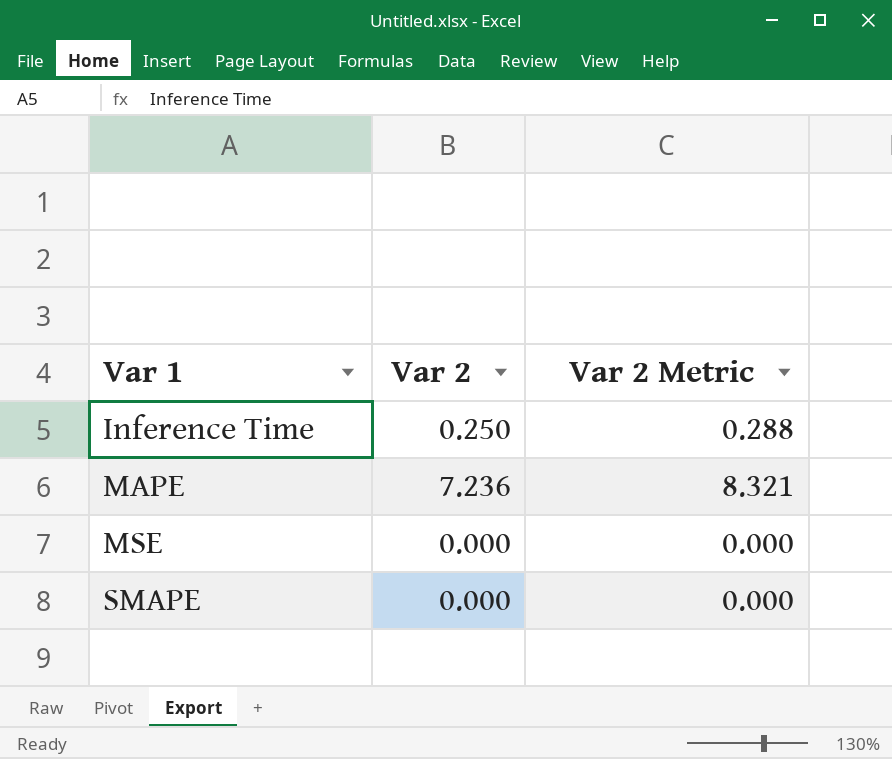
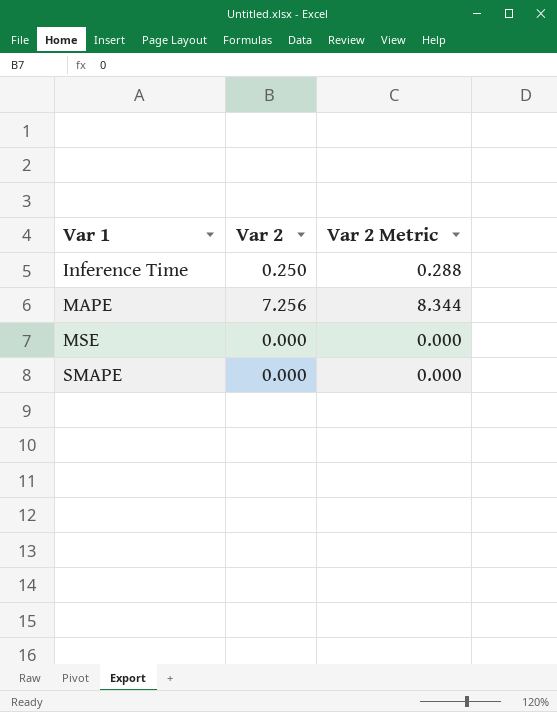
MAPE | Var 2: 7.236 -> 7.256
MAPE | Var 2 Metric: 8.321 -> 8.344

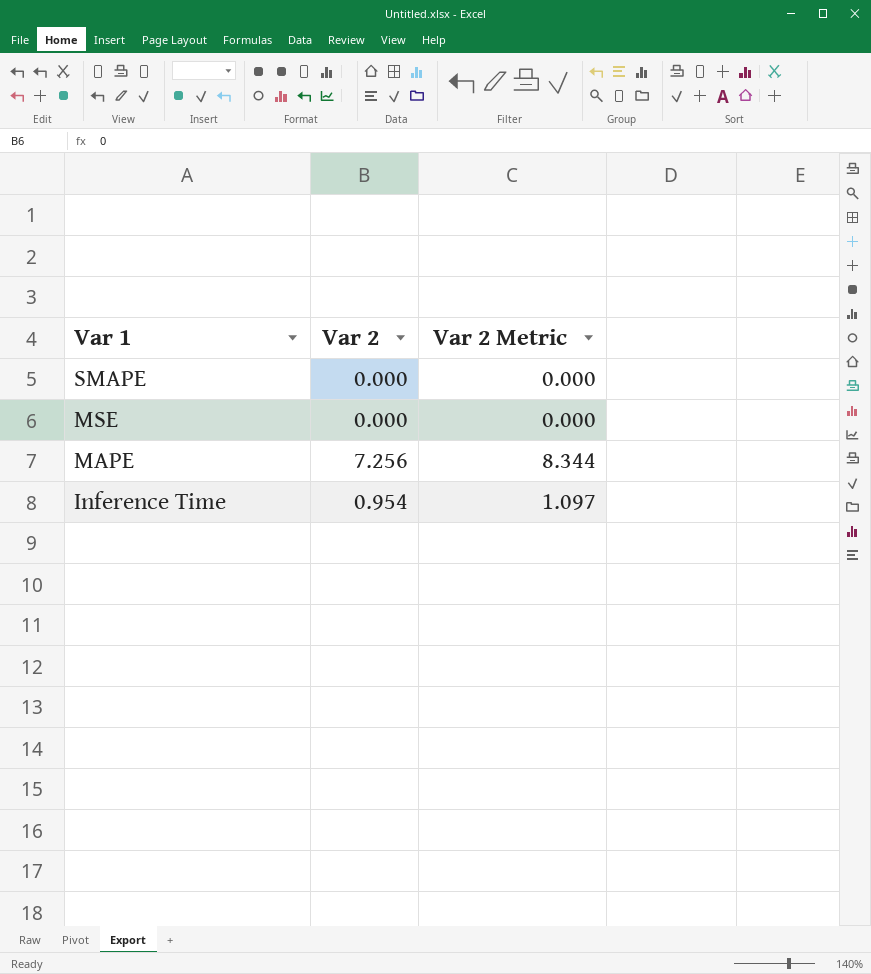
row order: Var 1 ascending -> Var 1 descending
Inference Time | Var 2: 0.250 -> 0.954
Inference Time | Var 2 Metric: 0.288 -> 1.097

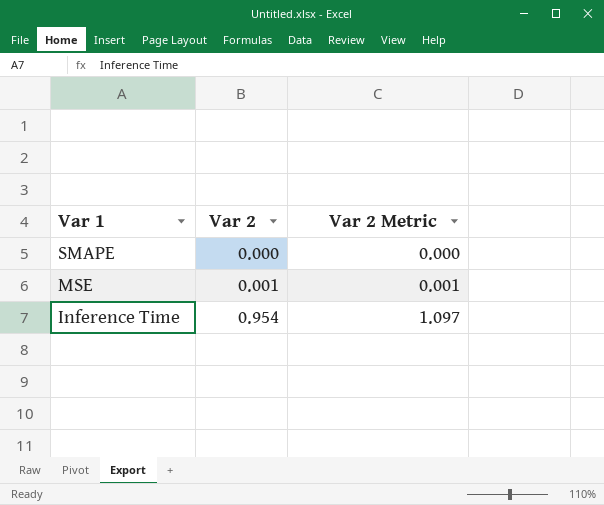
row MAPE: 7.256 | 8.344 -> none
MSE | Var 2: 0.000 -> 0.001
MSE | Var 2 Metric: 0.000 -> 0.001

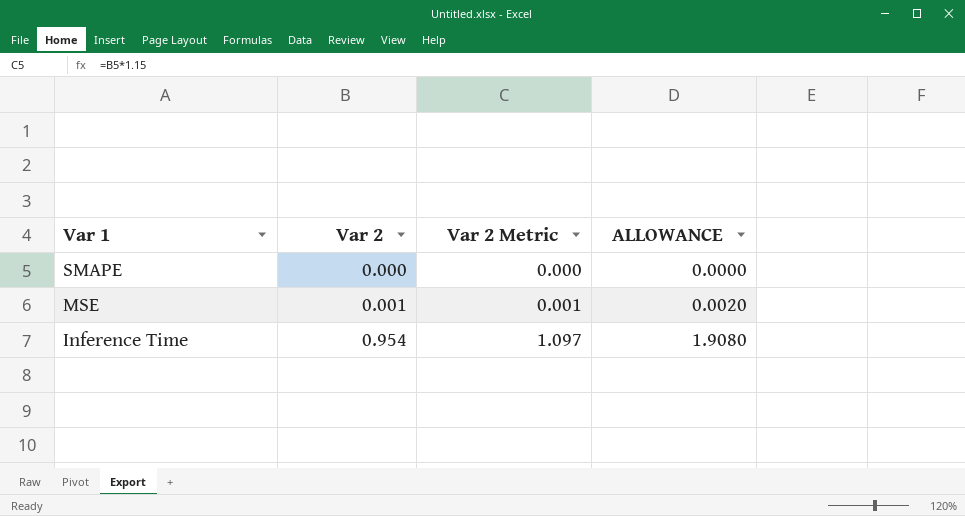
column ALLOWANCE | formula: none -> [Var 2] * 2

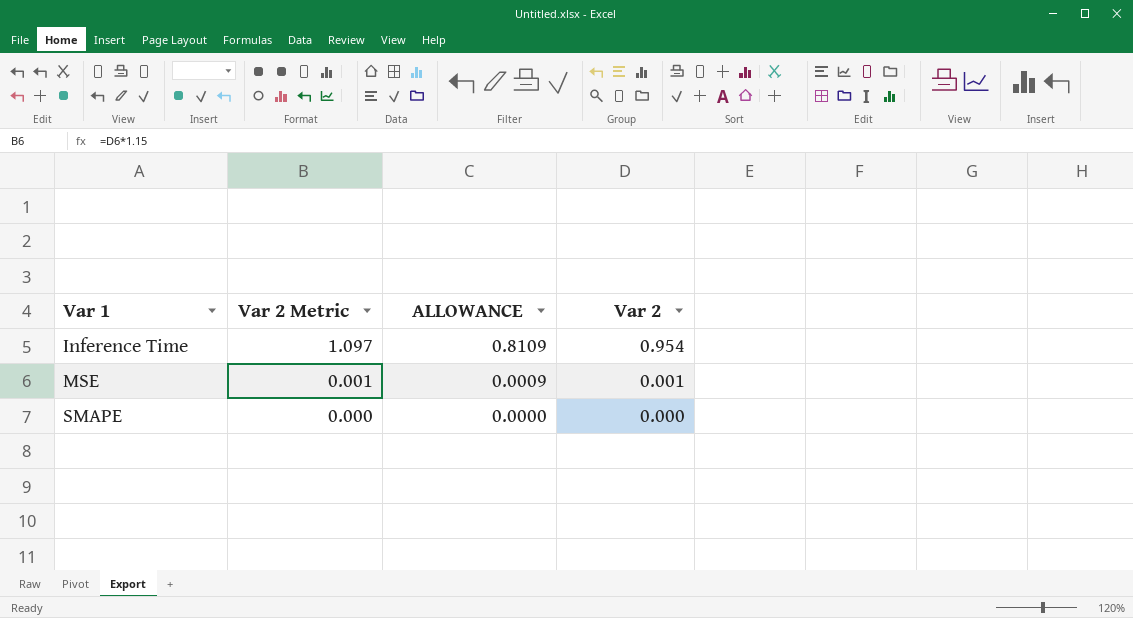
row order: Var 1 descending -> Var 1 ascending
column ALLOWANCE | formula: [Var 2] * 2 -> [Var 2] * 0.85
column Var 2 | position: 2 -> 4

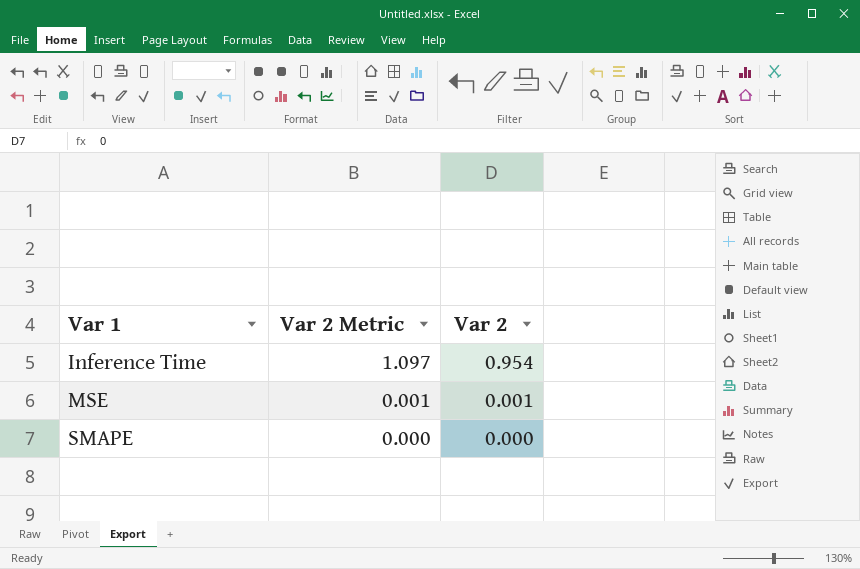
column ALLOWANCE | formula: [Var 2] * 0.85 -> none

